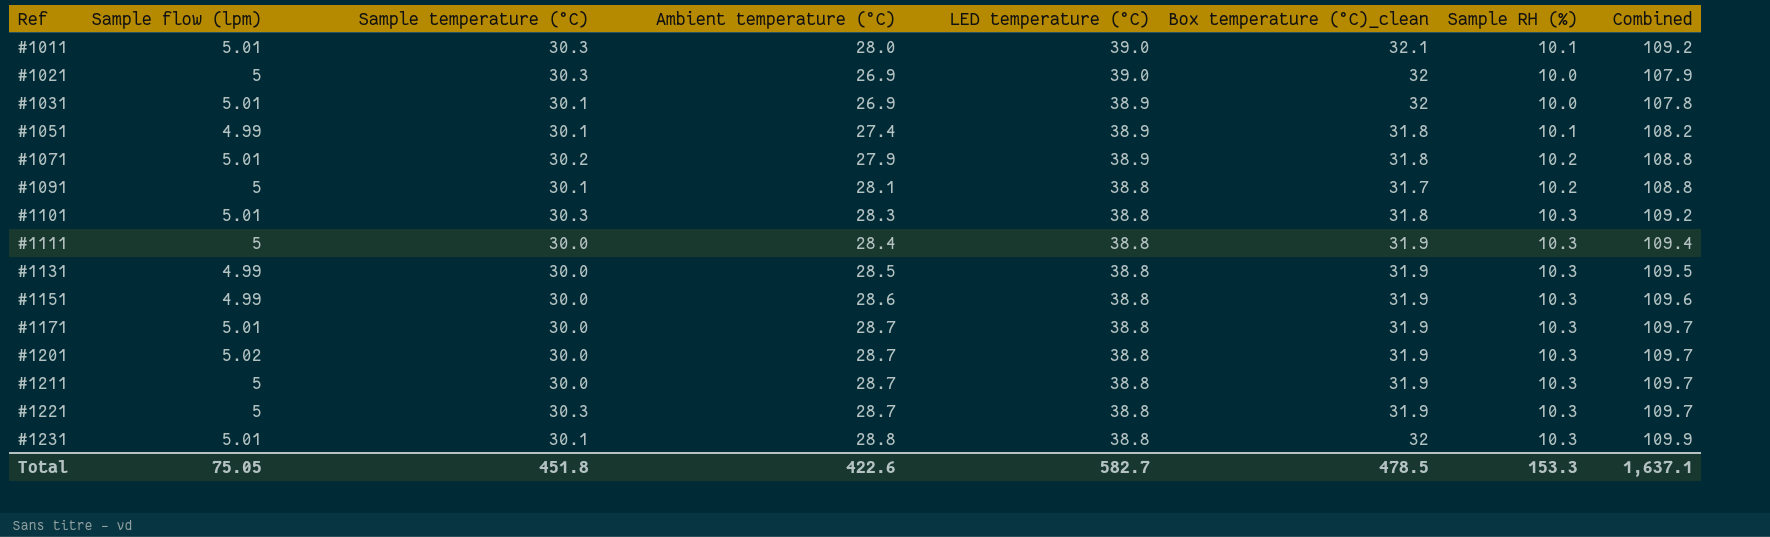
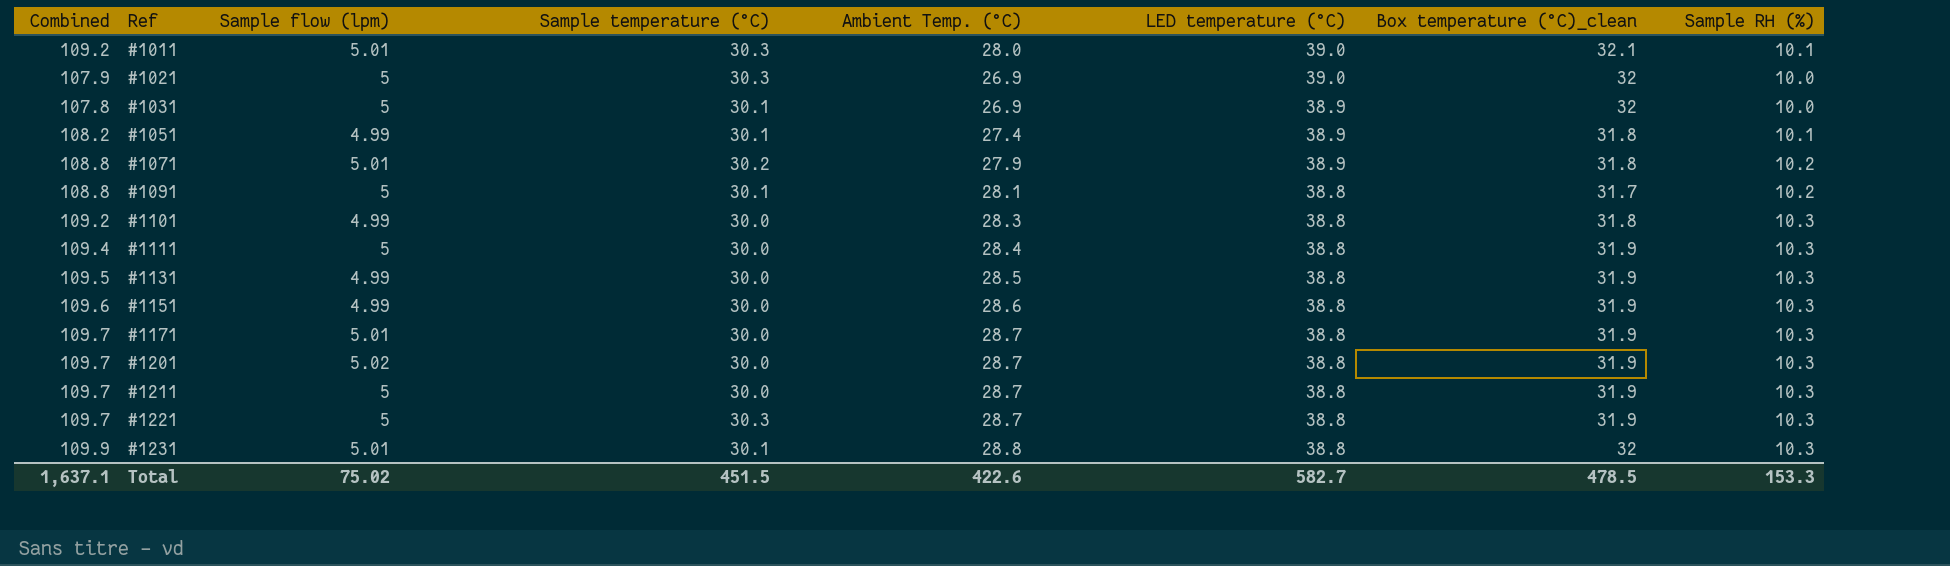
column Combined | position: 8 -> 1
column name: Ambient temperature (°C) -> Ambient Temp. (°C)
#1031 | Sample flow (lpm): 5.01 -> 5
#1101 | Sample flow (lpm): 5.01 -> 4.99
#1101 | Sample temperature (°C): 30.3 -> 30.0
Total | Sample flow (lpm): 75.05 -> 75.02
Total | Sample temperature (°C): 451.8 -> 451.5

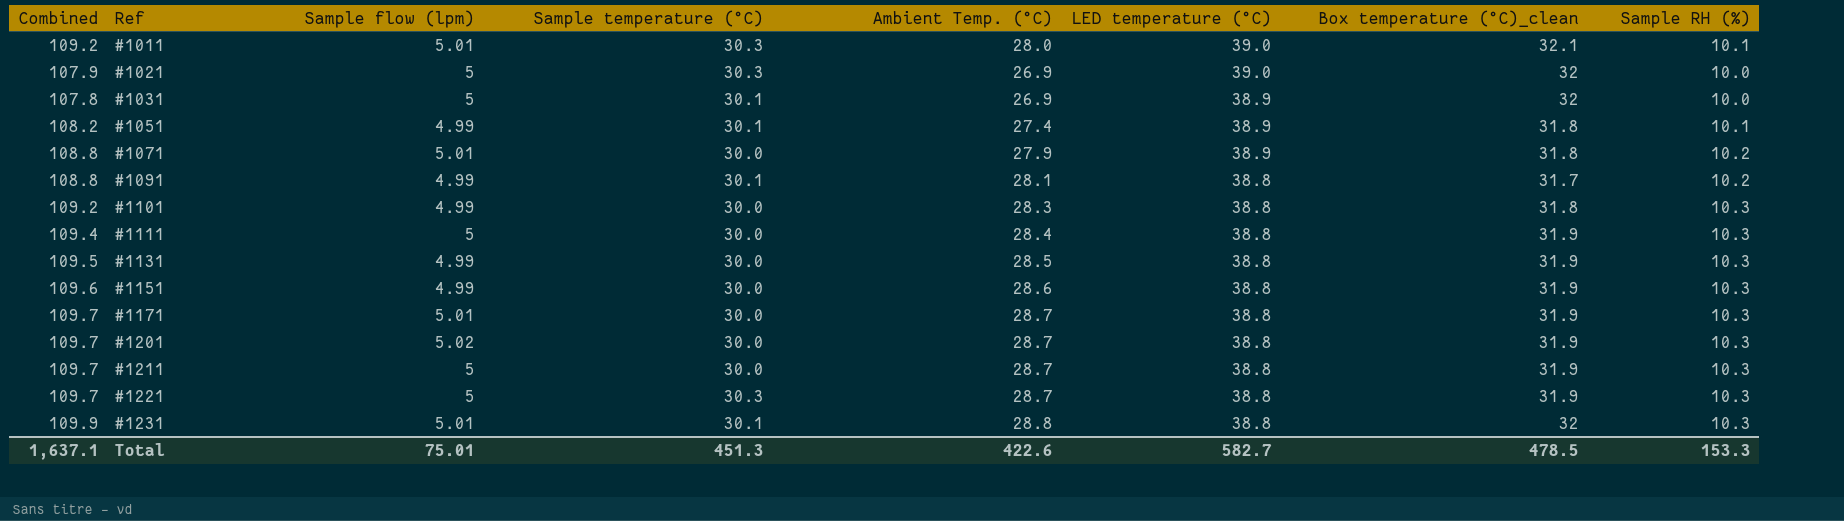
#1071 | Sample temperature (°C): 30.2 -> 30.0
#1091 | Sample flow (lpm): 5 -> 4.99
Total | Sample flow (lpm): 75.02 -> 75.01
Total | Sample temperature (°C): 451.5 -> 451.3

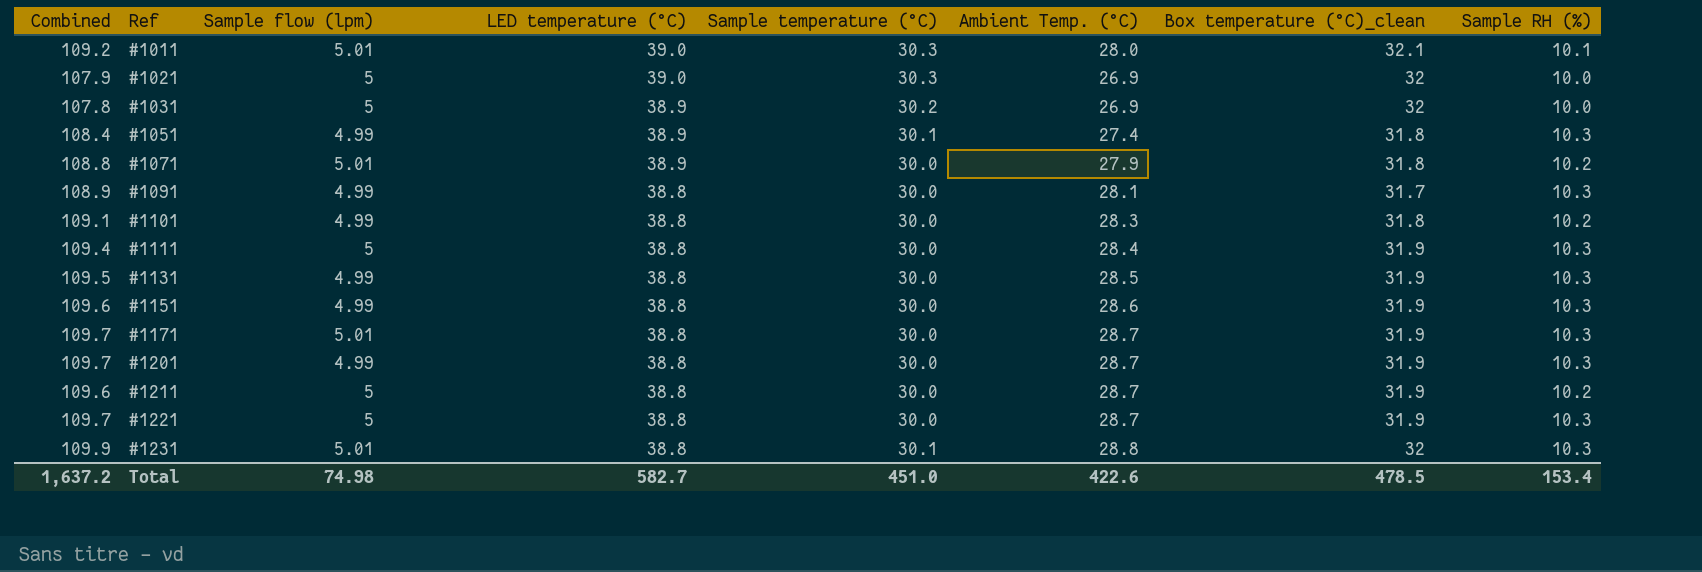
column LED temperature (°C) | position: 6 -> 4
#1031 | Sample temperature (°C): 30.1 -> 30.2
#1051 | Combined: 108.2 -> 108.4
#1051 | Sample RH (%): 10.1 -> 10.3
#1091 | Combined: 108.8 -> 108.9
#1091 | Sample temperature (°C): 30.1 -> 30.0
#1091 | Sample RH (%): 10.2 -> 10.3
#1101 | Combined: 109.2 -> 109.1
#1101 | Sample RH (%): 10.3 -> 10.2
#1201 | Sample flow (lpm): 5.02 -> 4.99
#1211 | Combined: 109.7 -> 109.6
#1211 | Sample RH (%): 10.3 -> 10.2
#1221 | Sample temperature (°C): 30.3 -> 30.0
Total | Combined: 1,637.1 -> 1,637.2
Total | Sample flow (lpm): 75.01 -> 74.98
Total | Sample temperature (°C): 451.3 -> 451.0
Total | Sample RH (%): 153.3 -> 153.4

